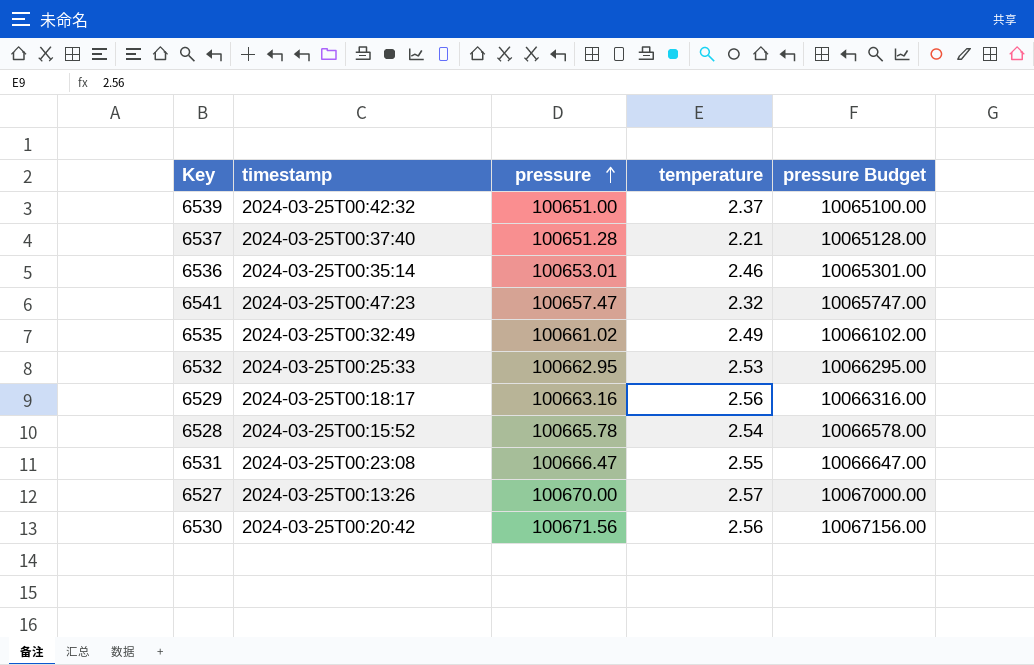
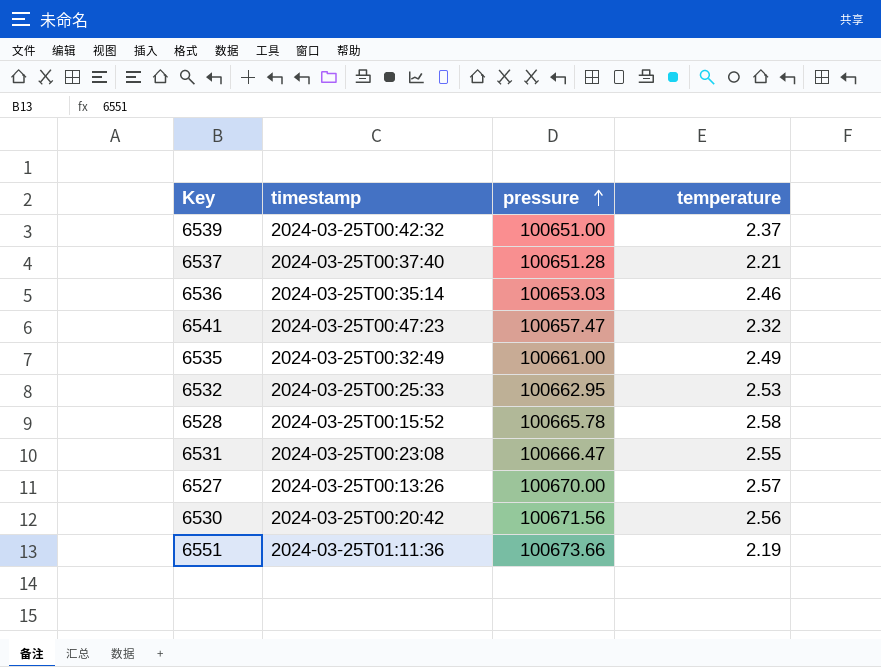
column pressure Budget | formula: [pressure] * 100 -> none
row 6529: 2024-03-25T00:18:17 | 100663.16 | 2.56 | 10066316.00 -> none
6536 | pressure: 100653.01 -> 100653.03
6535 | pressure: 100661.02 -> 100661.00
6528 | temperature: 2.54 -> 2.58
row 6551: none -> 2024-03-25T01:11:36 | 100673.66 | 2.19

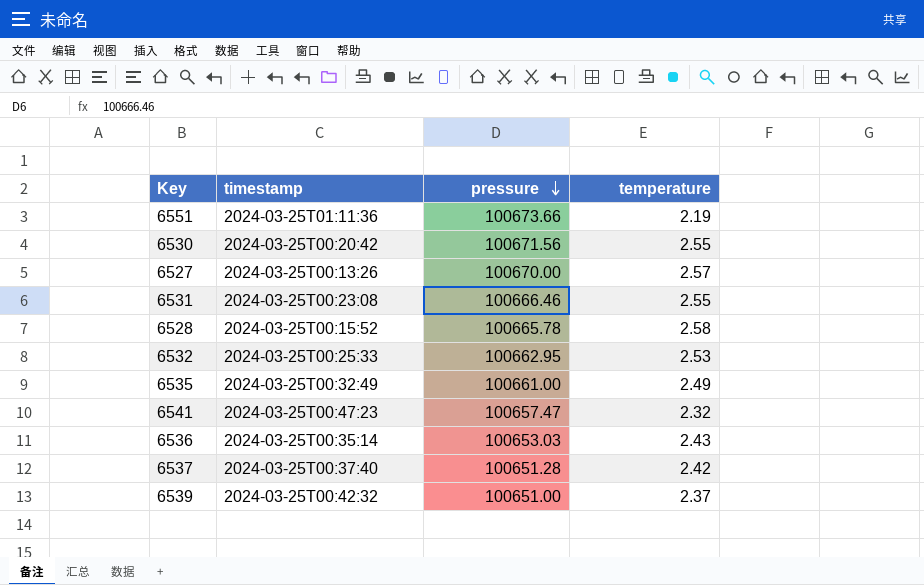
row order: pressure ascending -> pressure descending
6530 | temperature: 2.56 -> 2.55
6531 | pressure: 100666.47 -> 100666.46
6536 | temperature: 2.46 -> 2.43
6537 | temperature: 2.21 -> 2.42

